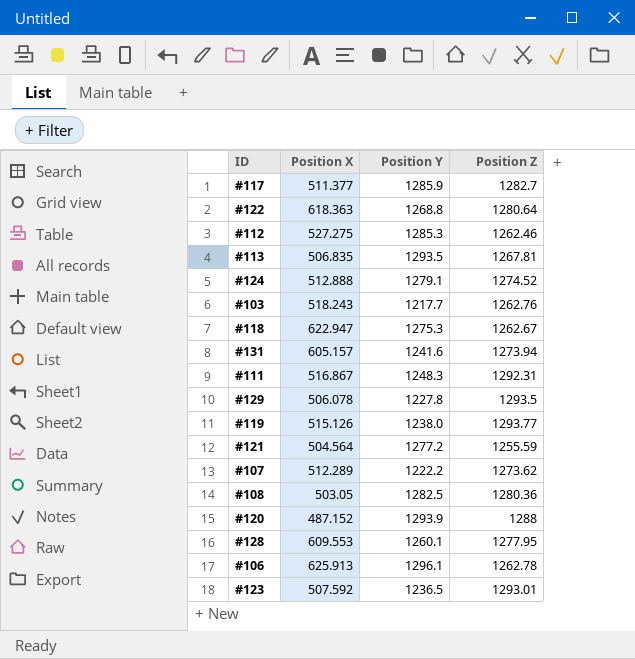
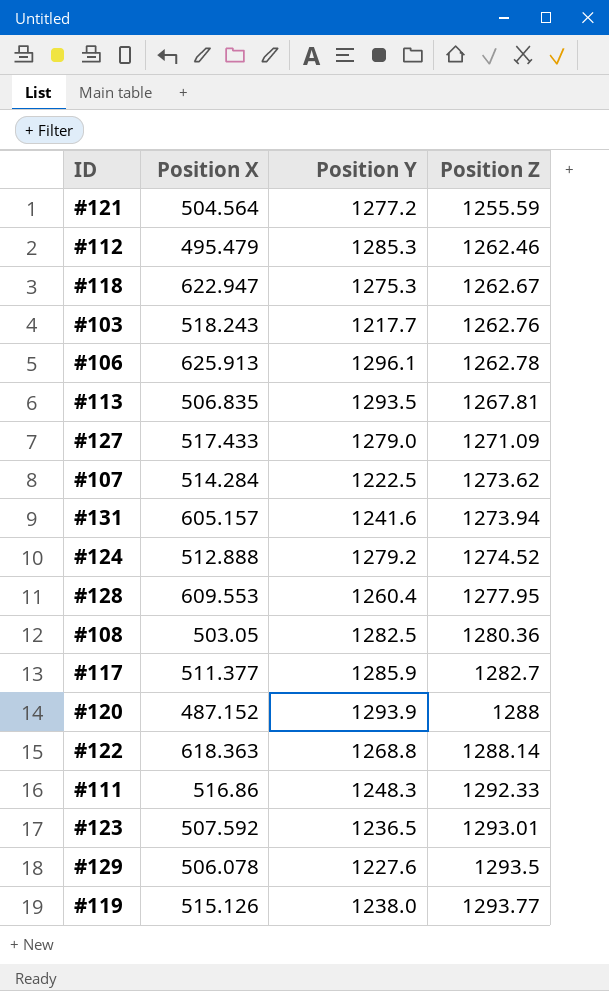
row order: none -> Position Z ascending
#112 | Position X: 527.275 -> 495.479
row #127: none -> 517.433 | 1279.0 | 1271.09
#107 | Position X: 512.289 -> 514.284
#107 | Position Y: 1222.2 -> 1222.5
#124 | Position Y: 1279.1 -> 1279.2
#128 | Position Y: 1260.1 -> 1260.4
#122 | Position Z: 1280.64 -> 1288.14
#111 | Position X: 516.867 -> 516.86
#111 | Position Z: 1292.31 -> 1292.33
#129 | Position Y: 1227.8 -> 1227.6

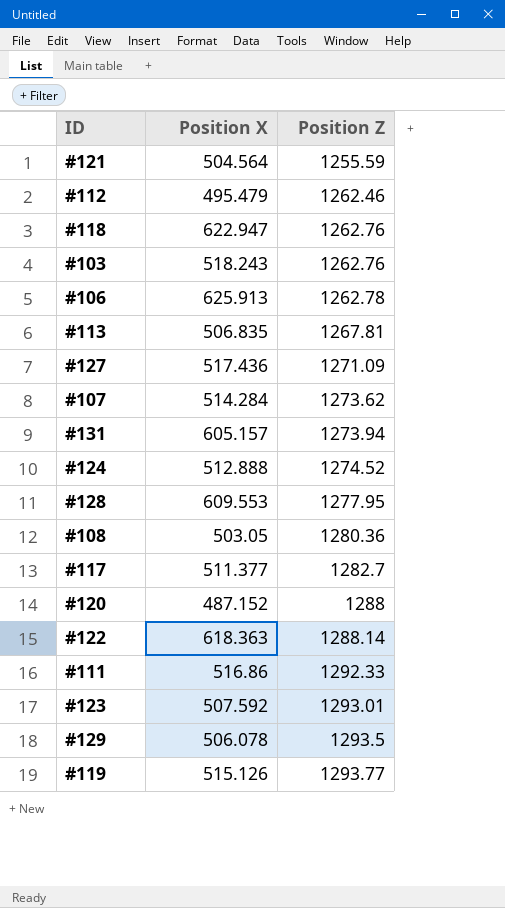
column Position Y | position: 3 -> none
#118 | Position Z: 1262.67 -> 1262.76
#127 | Position X: 517.433 -> 517.436

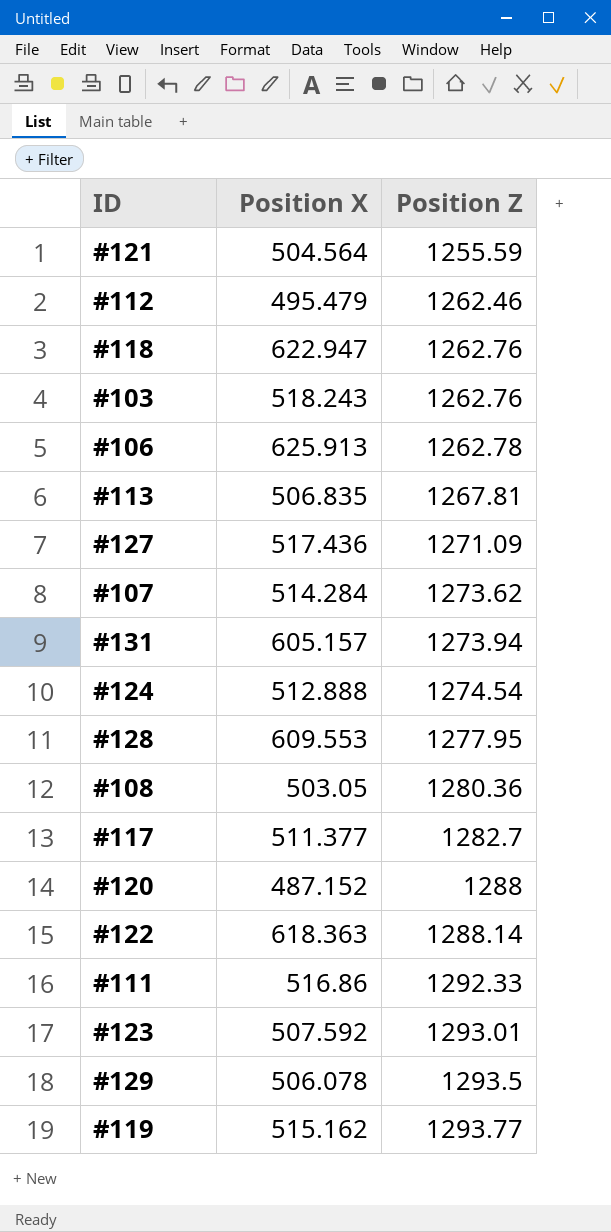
#124 | Position Z: 1274.52 -> 1274.54
#119 | Position X: 515.126 -> 515.162

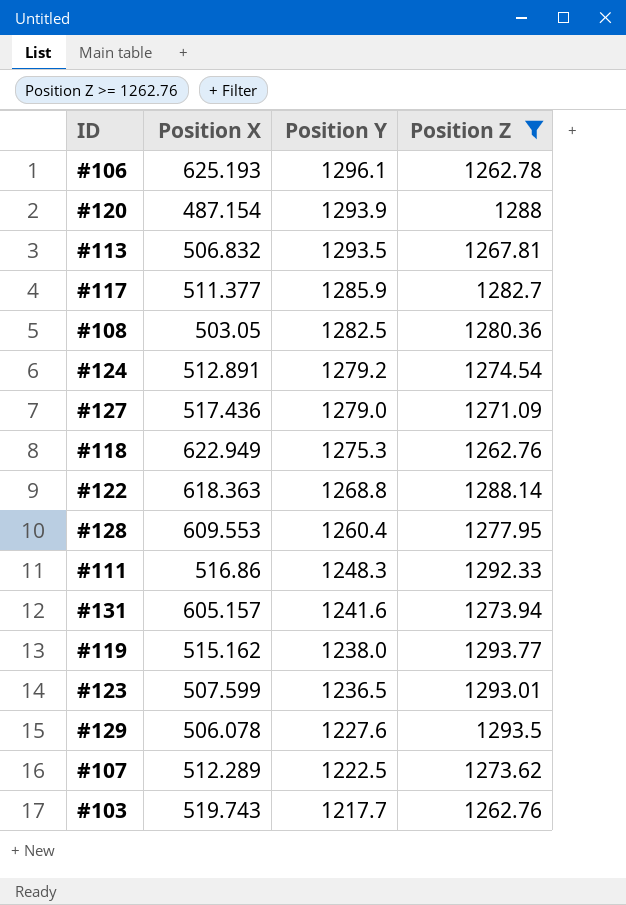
filter: none -> Position Z >= 1262.76
row order: Position Z ascending -> Position Y descending
column Position Y | position: none -> 3
#106 | Position X: 625.913 -> 625.193
#120 | Position X: 487.152 -> 487.154
#113 | Position X: 506.835 -> 506.832
#124 | Position X: 512.888 -> 512.891
#118 | Position X: 622.947 -> 622.949
#123 | Position X: 507.592 -> 507.599
#107 | Position X: 514.284 -> 512.289
#103 | Position X: 518.243 -> 519.743

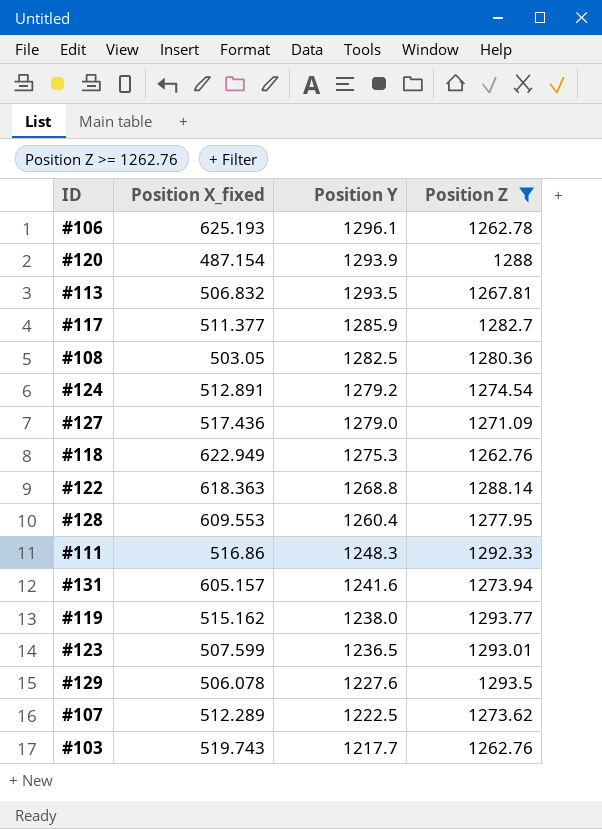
column name: Position X -> Position X_fixed

